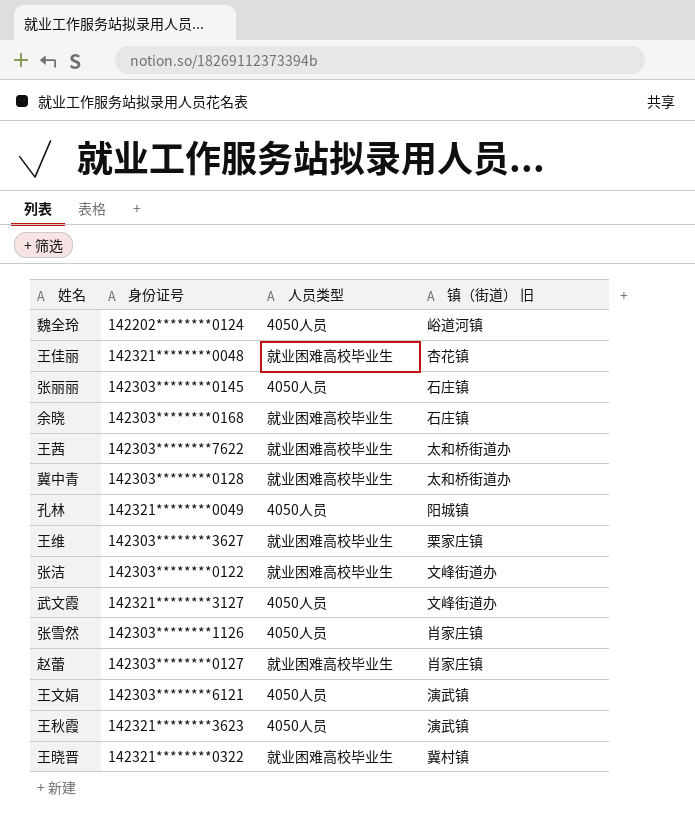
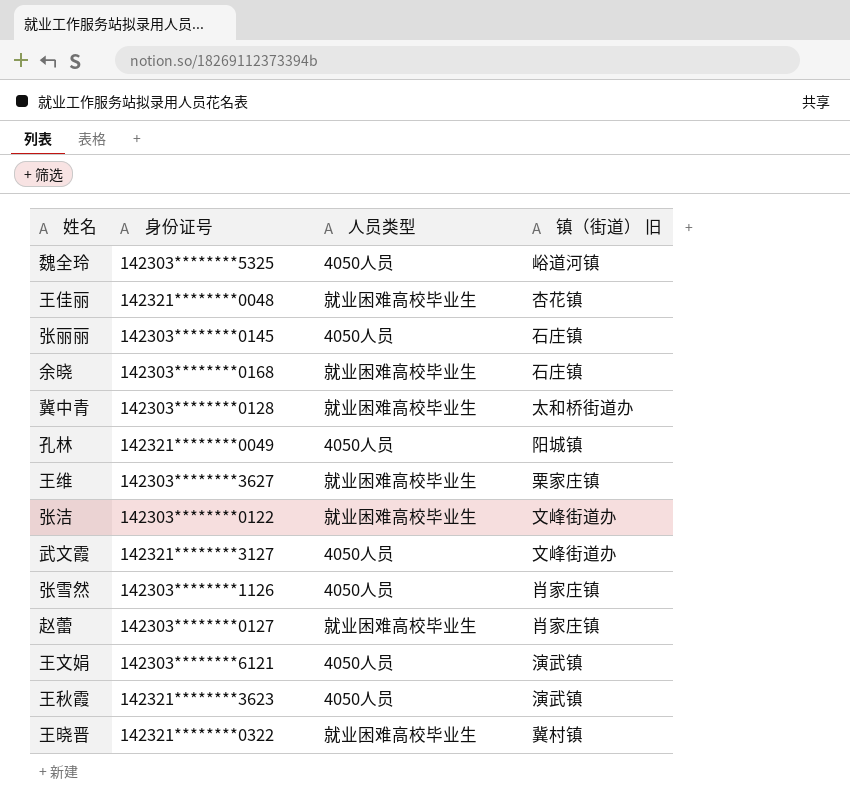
row 王茜: 142303********7622 | 就业困难高校毕业生 | 太和桥街道办 -> none
魏全玲 | 身份证号: 142202********0124 -> 142303********5325

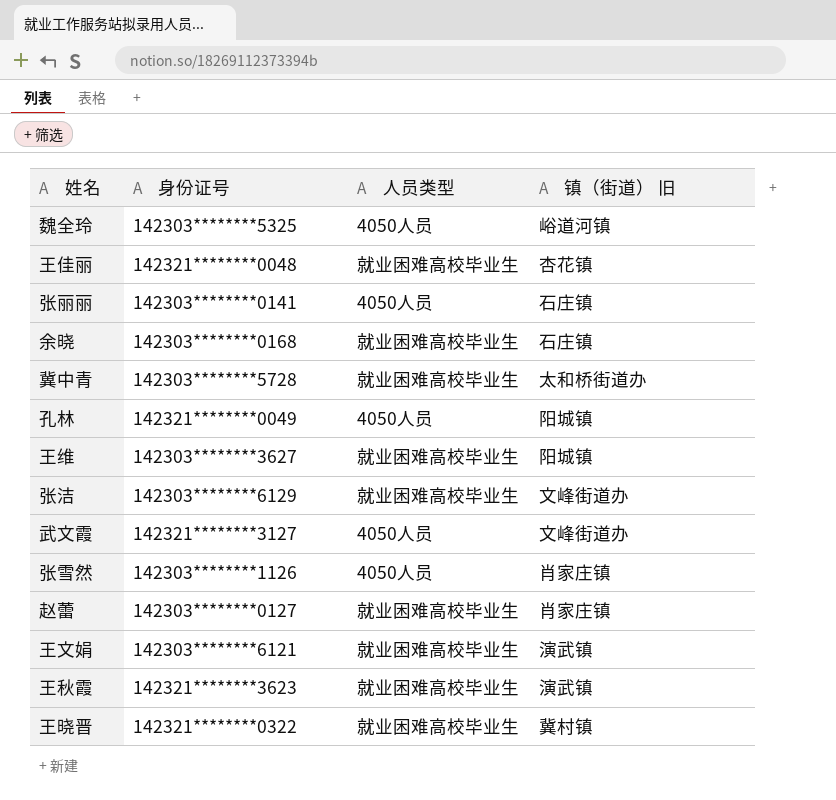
张丽丽 | 身份证号: 142303********0145 -> 142303********0141
冀中青 | 身份证号: 142303********0128 -> 142303********5728
王维 | 镇（街道） 旧: 栗家庄镇 -> 阳城镇
张洁 | 身份证号: 142303********0122 -> 142303********6129
王文娟 | 人员类型: 4050人员 -> 就业困难高校毕业生
王秋霞 | 人员类型: 4050人员 -> 就业困难高校毕业生

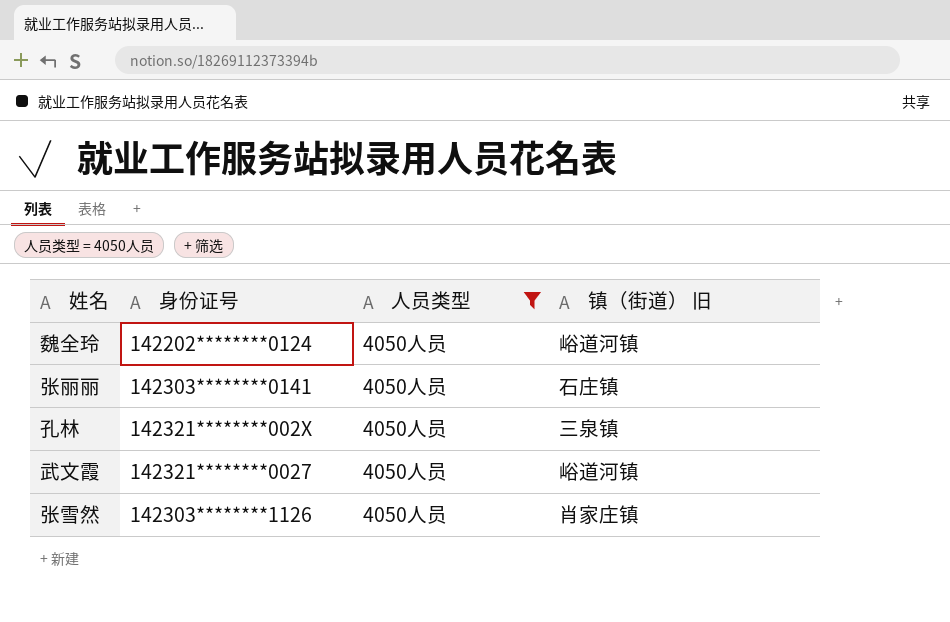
filter: none -> 人员类型 = 4050人员
魏全玲 | 身份证号: 142303********5325 -> 142202********0124
孔林 | 身份证号: 142321********0049 -> 142321********002X
孔林 | 镇（街道） 旧: 阳城镇 -> 三泉镇
武文霞 | 身份证号: 142321********3127 -> 142321********0027
武文霞 | 镇（街道） 旧: 文峰街道办 -> 峪道河镇

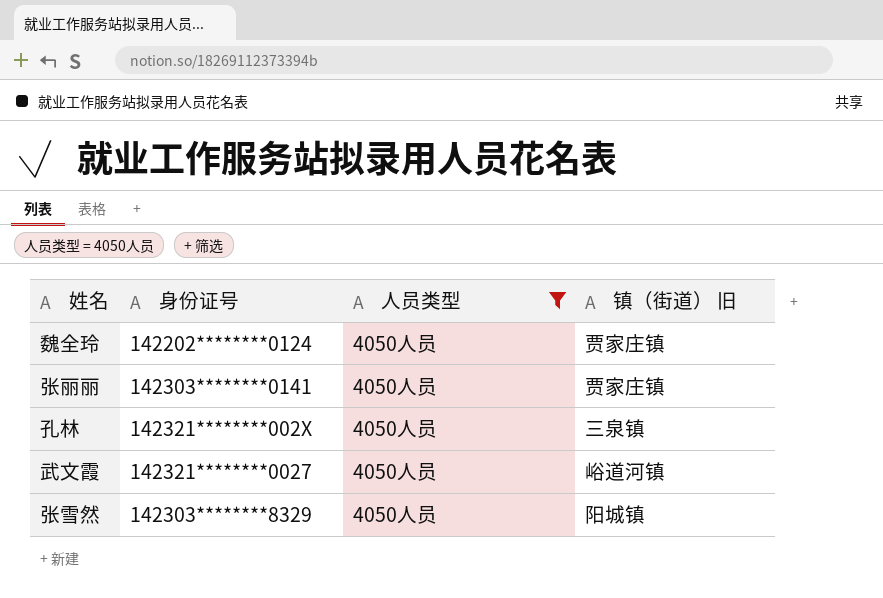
魏全玲 | 镇（街道） 旧: 峪道河镇 -> 贾家庄镇
张丽丽 | 镇（街道） 旧: 石庄镇 -> 贾家庄镇
张雪然 | 身份证号: 142303********1126 -> 142303********8329
张雪然 | 镇（街道） 旧: 肖家庄镇 -> 阳城镇

